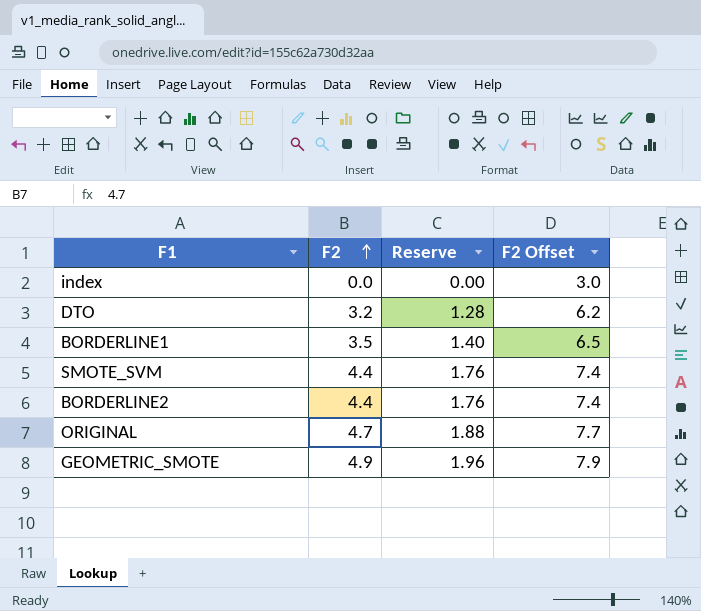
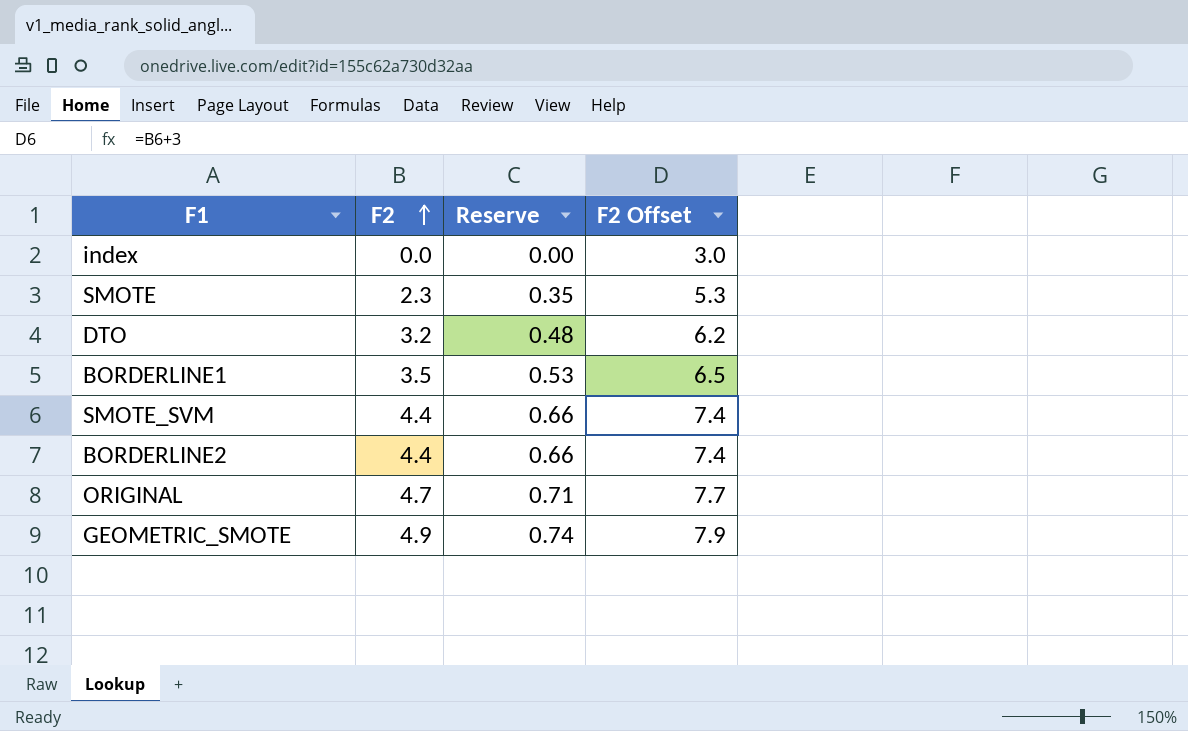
column Reserve | formula: [F2] * 0.4 -> [F2] * 0.15
row SMOTE: none -> 2.3 | 0.35 | 5.3

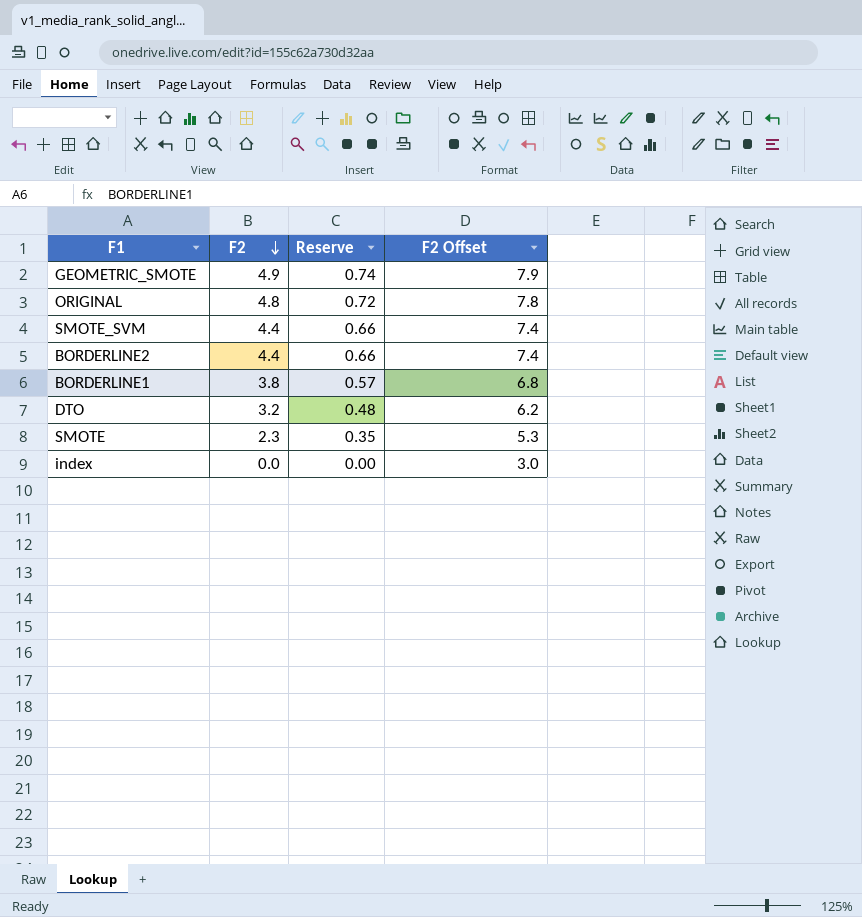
row order: F2 ascending -> F2 descending
ORIGINAL | F2: 4.7 -> 4.8
ORIGINAL | Reserve: 0.71 -> 0.72
ORIGINAL | F2 Offset: 7.7 -> 7.8
BORDERLINE1 | F2: 3.5 -> 3.8
BORDERLINE1 | Reserve: 0.53 -> 0.57
BORDERLINE1 | F2 Offset: 6.5 -> 6.8

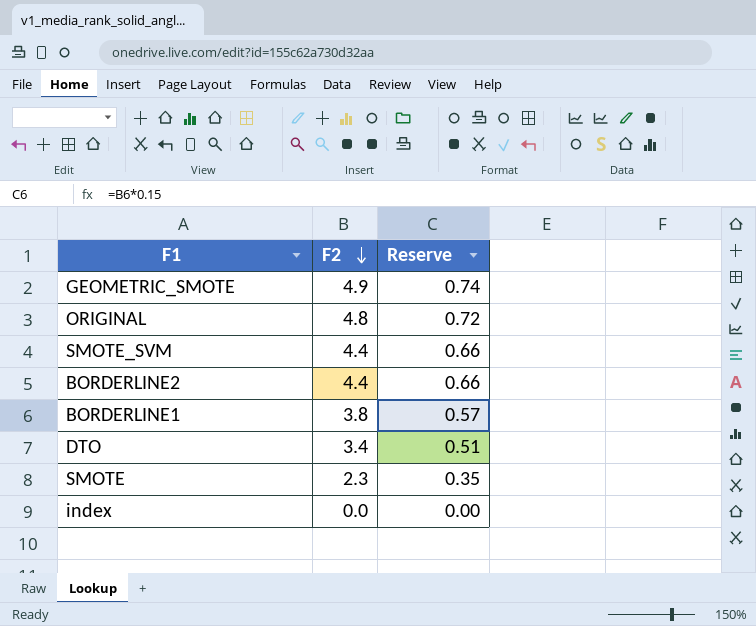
column F2 Offset | formula: [F2] + 3 -> none
DTO | F2: 3.2 -> 3.4
DTO | Reserve: 0.48 -> 0.51

